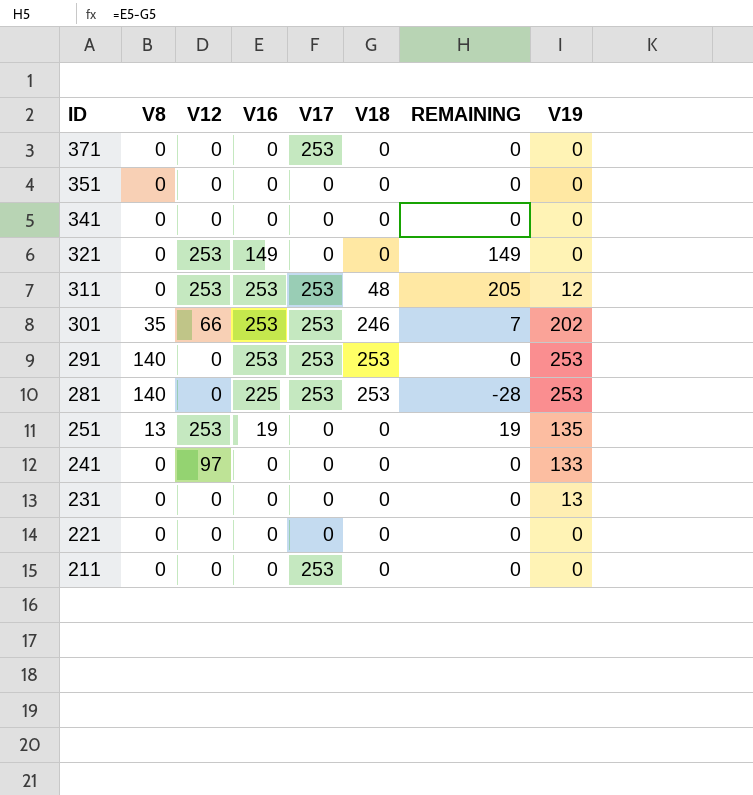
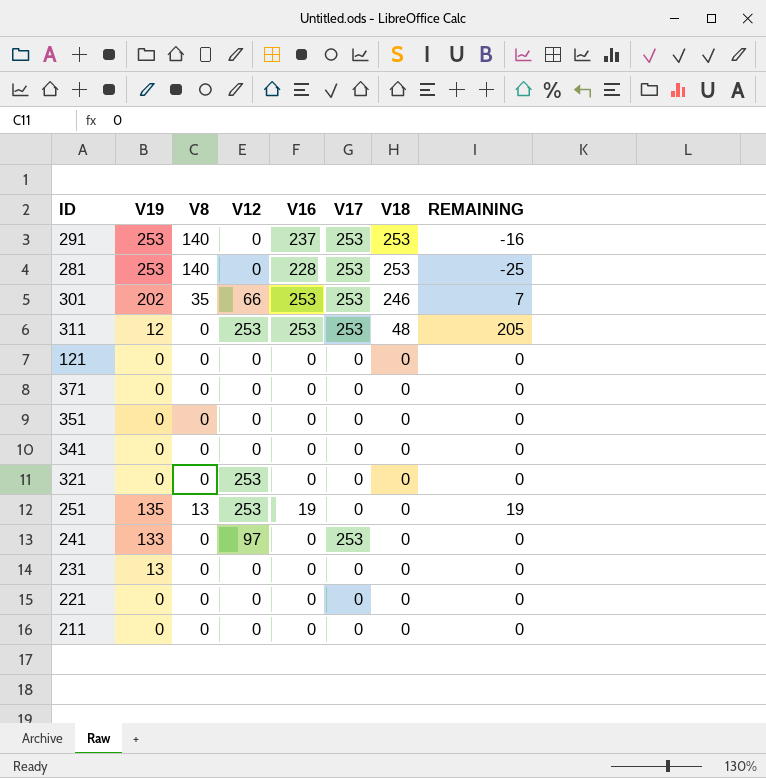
row order: ID descending -> V18 descending
column V19 | position: 8 -> 2
291 | V16: 253 -> 237
291 | REMAINING: 0 -> -16
281 | V16: 225 -> 228
281 | REMAINING: -28 -> -25
row 121: none -> 0 | 0 | 0 | 0 | 0 | 0 | 0
371 | V17: 253 -> 0
321 | V16: 149 -> 0
321 | REMAINING: 149 -> 0
241 | V17: 0 -> 253
211 | V17: 253 -> 0

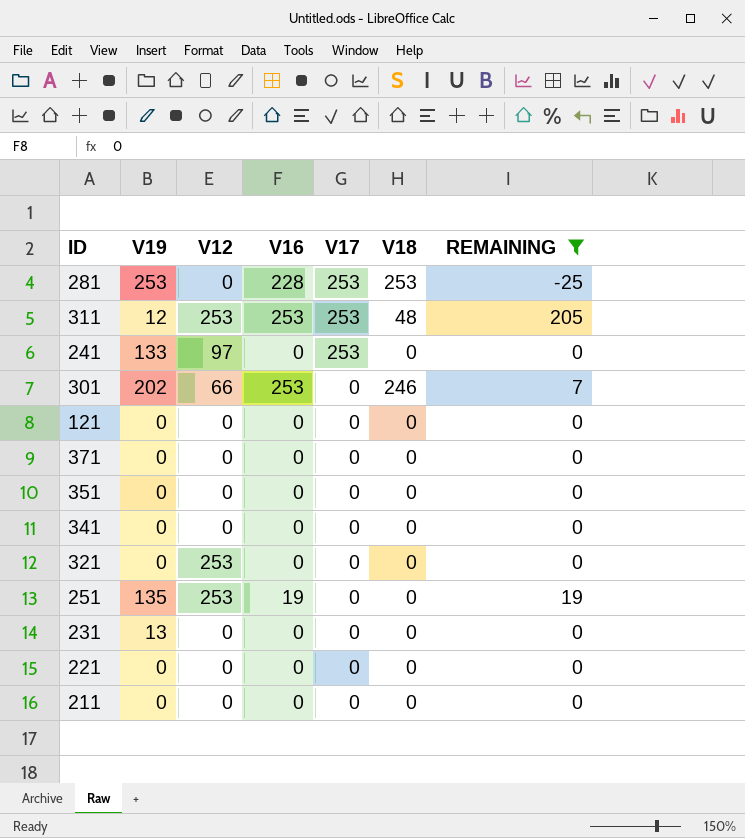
filter: none -> REMAINING != -16
row order: V18 descending -> V17 descending
column V8 | position: 3 -> none
301 | V17: 253 -> 0

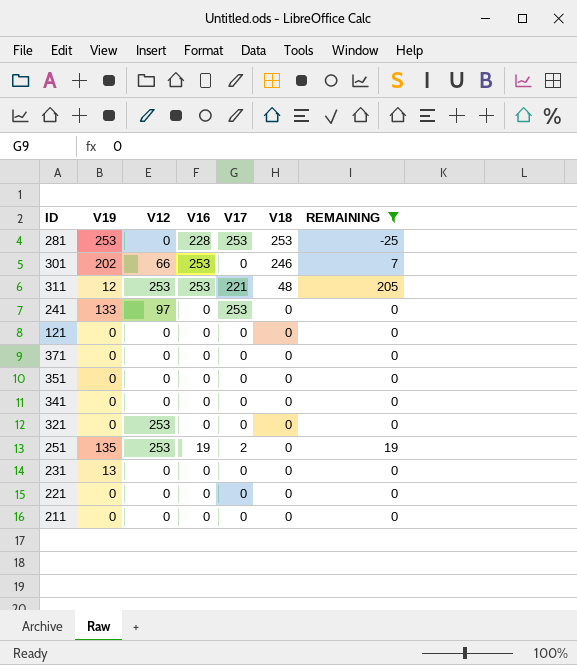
row order: V17 descending -> V18 descending
311 | V17: 253 -> 221
251 | V17: 0 -> 2

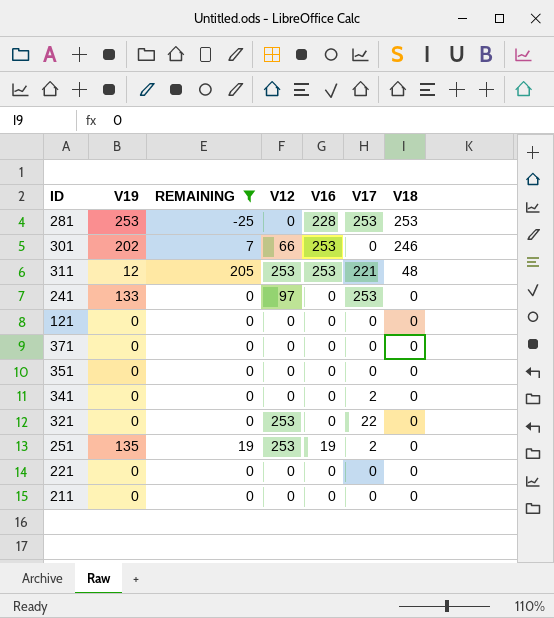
column REMAINING | position: 7 -> 3
row 231: 13 | 0 | 0 | 0 | 0 | 0 -> none
341 | V17: 0 -> 2
321 | V17: 0 -> 22

